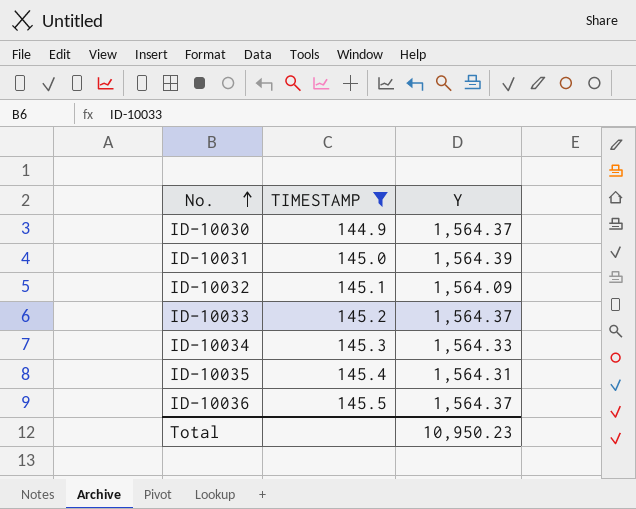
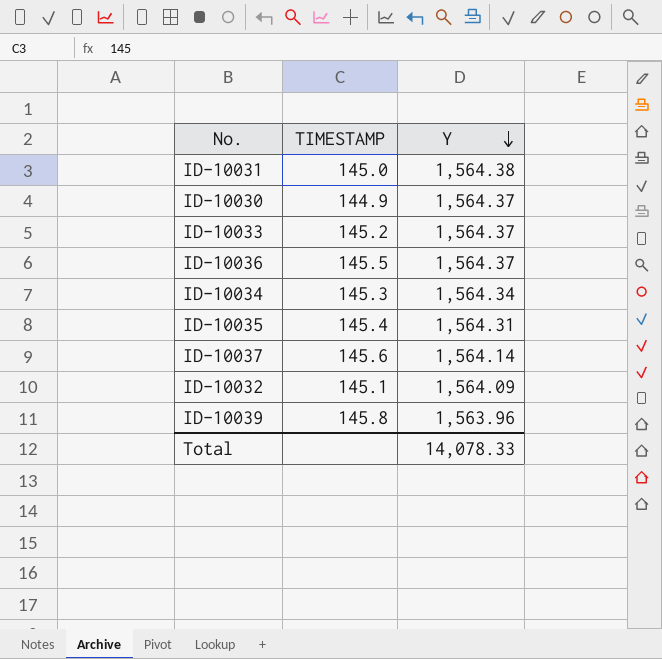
filter: TIMESTAMP <= 145.5 -> none
row order: No. ascending -> Y descending
ID-10031 | Y: 1,564.39 -> 1,564.38
ID-10034 | Y: 1,564.33 -> 1,564.34
Total | Y: 10,950.23 -> 14,078.33

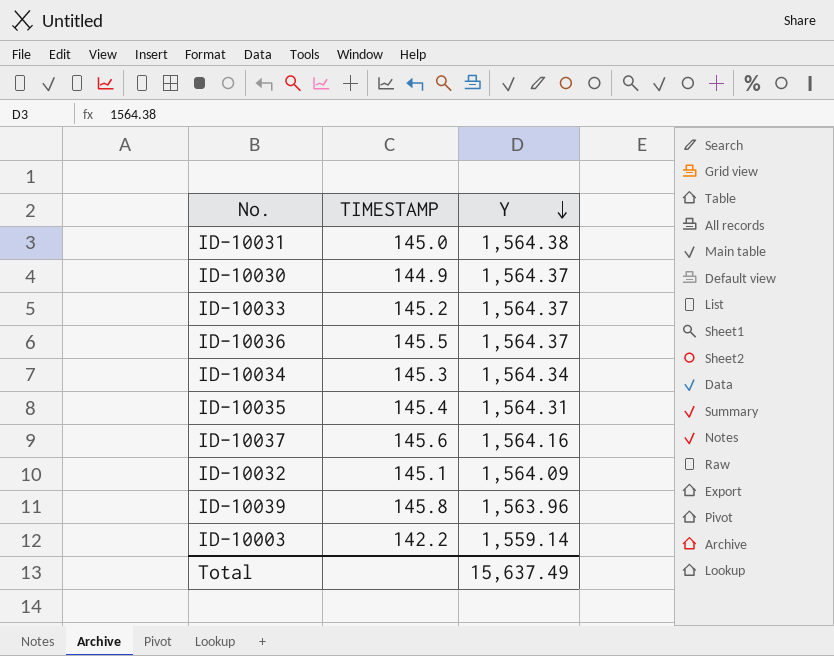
ID-10037 | Y: 1,564.14 -> 1,564.16
row ID-10003: none -> 142.2 | 1,559.14
Total | Y: 14,078.33 -> 15,637.49

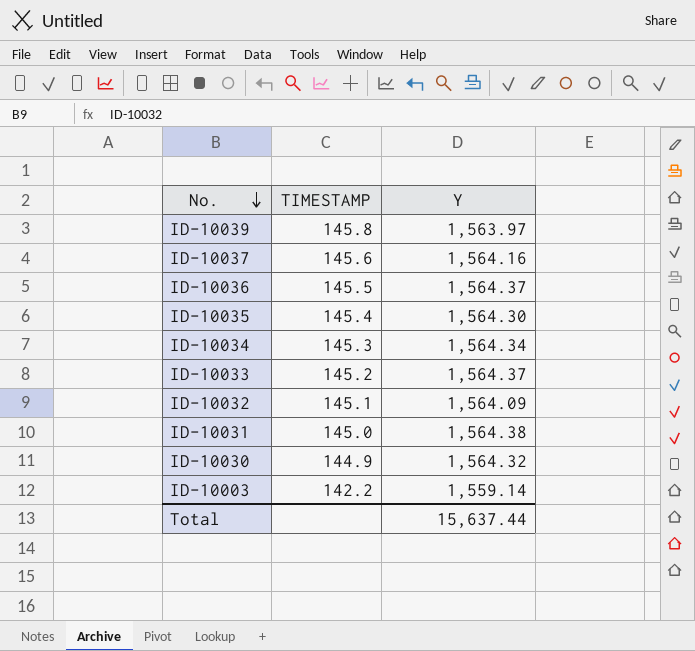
row order: Y descending -> No. descending
ID-10039 | Y: 1,563.96 -> 1,563.97
ID-10035 | Y: 1,564.31 -> 1,564.30
ID-10030 | Y: 1,564.37 -> 1,564.32
Total | Y: 15,637.49 -> 15,637.44

